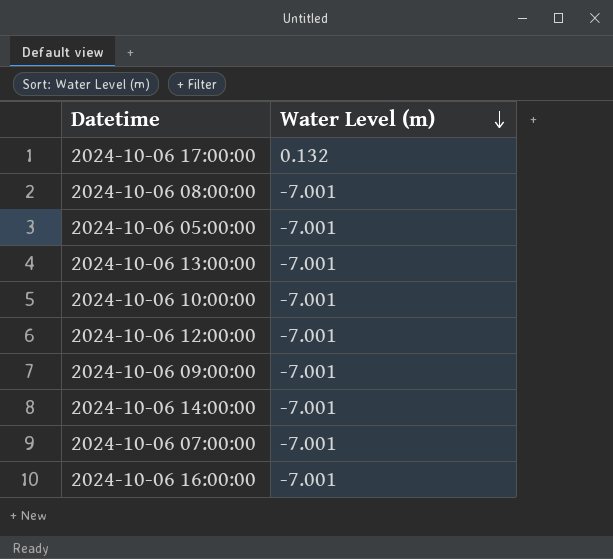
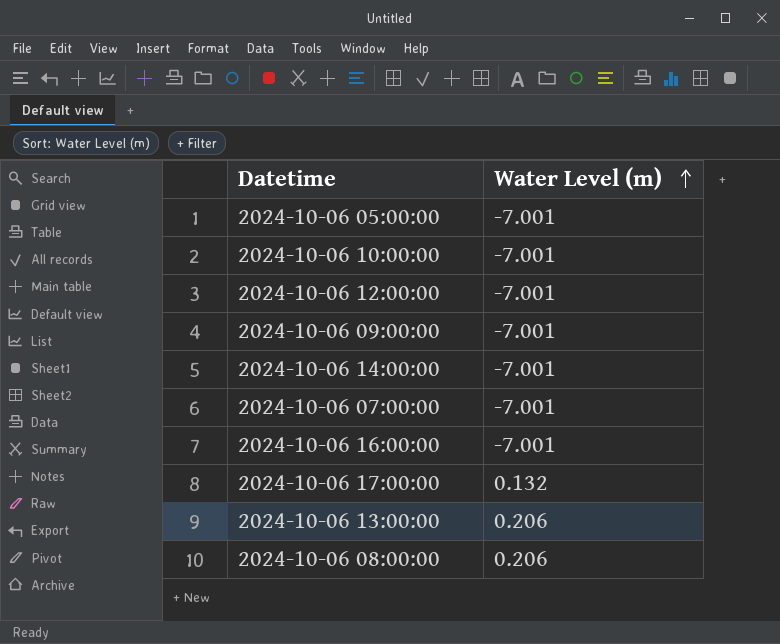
row order: Water Level (m) descending -> Water Level (m) ascending
2024-10-06 13:00:00 | Water Level (m): -7.001 -> 0.206
2024-10-06 08:00:00 | Water Level (m): -7.001 -> 0.206

